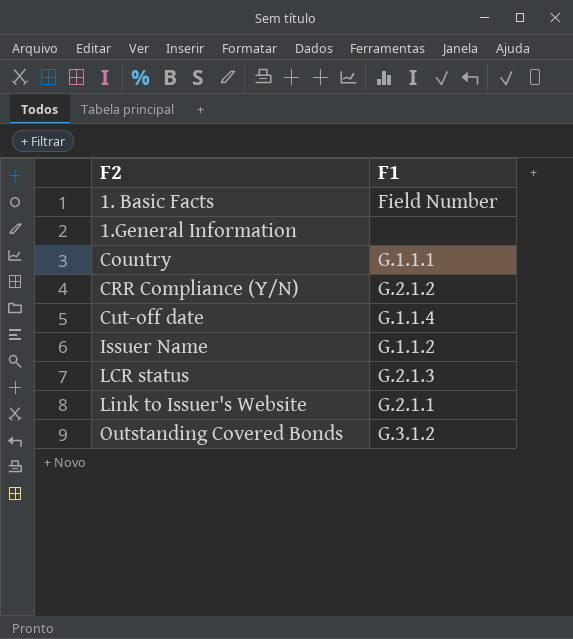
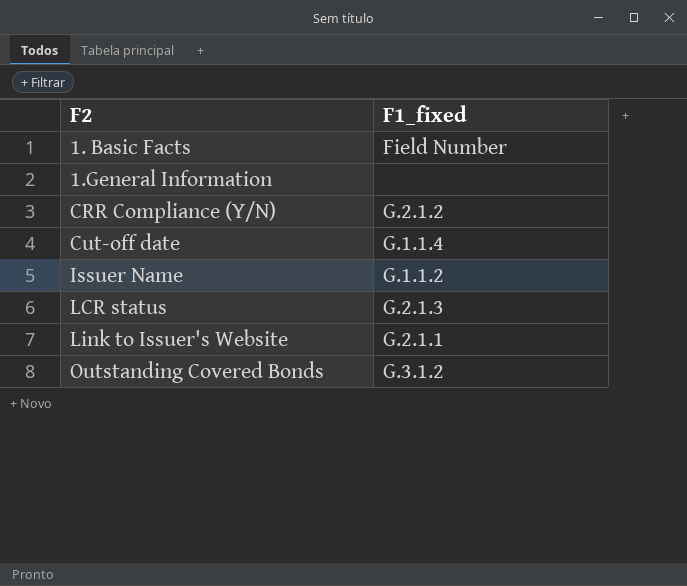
column name: F1 -> F1_fixed
row Country: G.1.1.1 -> none

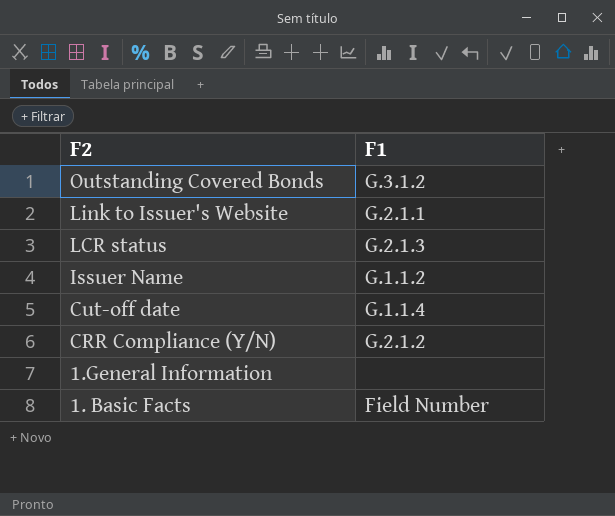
row order: F2 ascending -> F2 descending
column name: F1_fixed -> F1

